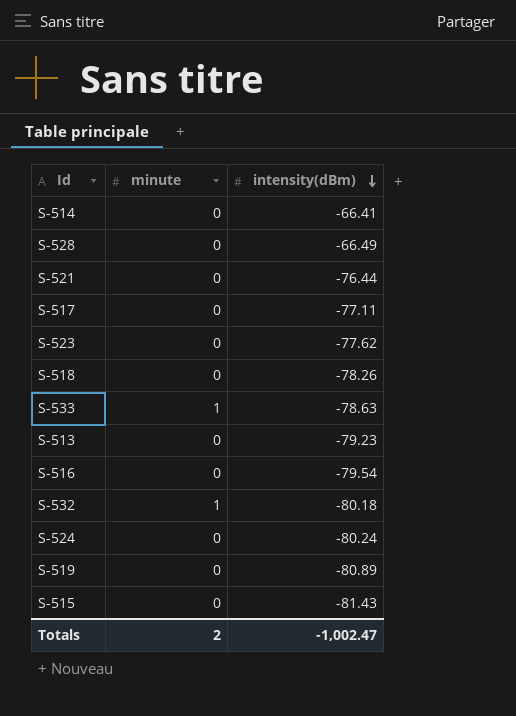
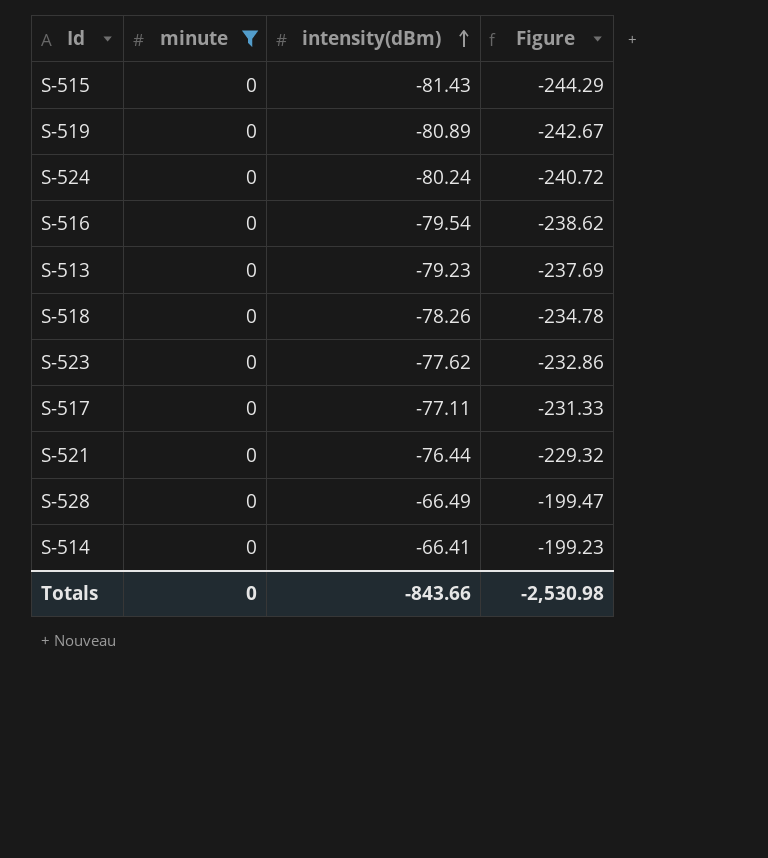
filter: none -> minute = 0
row order: intensity(dBm) descending -> intensity(dBm) ascending
column Figure | formula: none -> [intensity(dBm)] * 3
Totals | minute: 2 -> 0
Totals | intensity(dBm): -1,002.47 -> -843.66

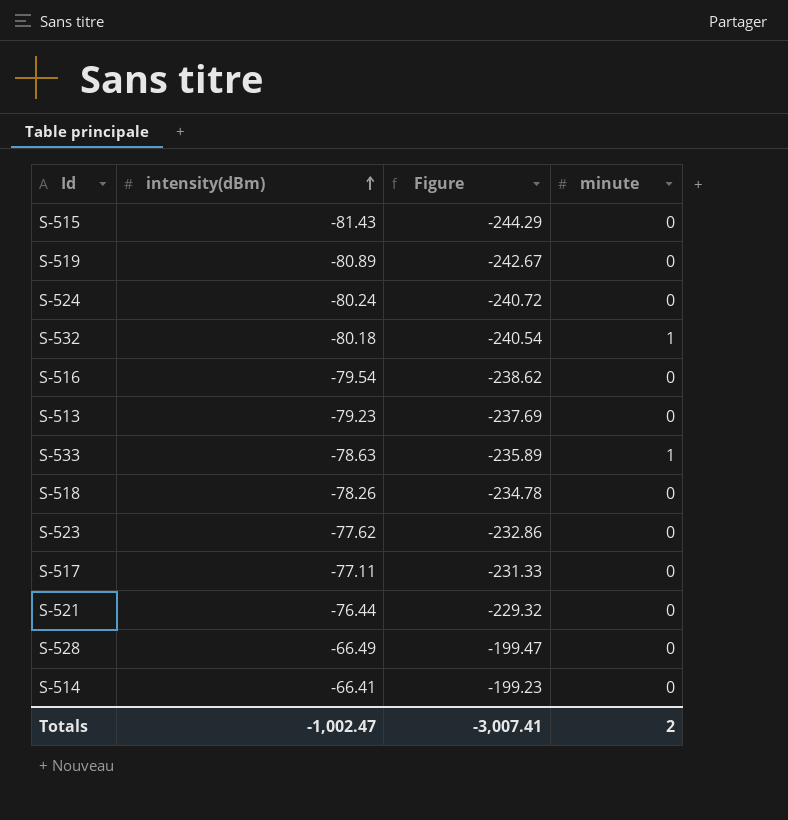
filter: minute = 0 -> none
column minute | position: 2 -> 4
Totals | intensity(dBm): -843.66 -> -1,002.47
Totals | Figure: -2,530.98 -> -3,007.41
Totals | minute: 0 -> 2

